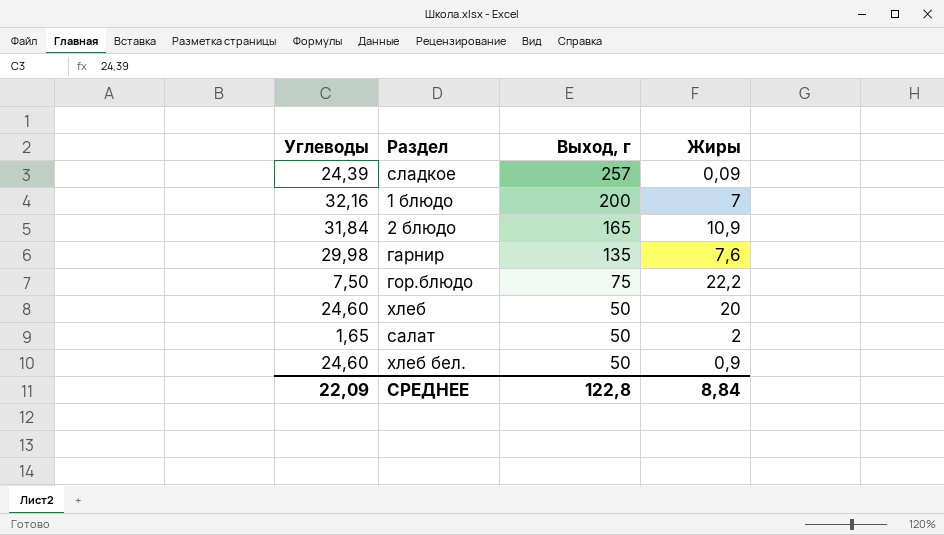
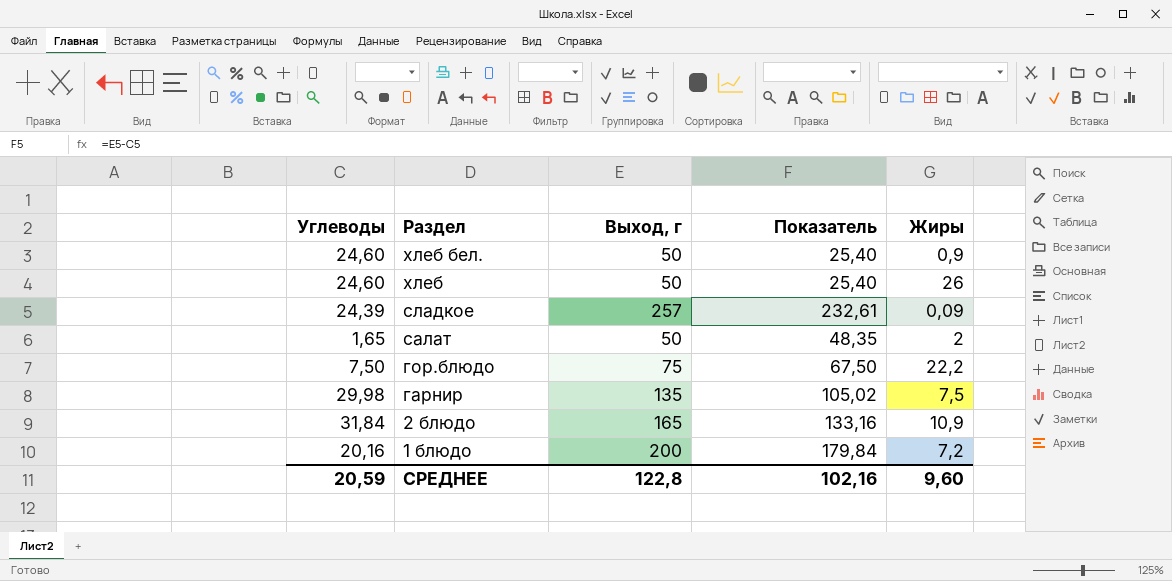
row order: Выход, г descending -> Раздел descending
column Показатель | formula: none -> [Выход, г] - [Углеводы]
хлеб | Жиры: 20 -> 26
гарнир | Жиры: 7,6 -> 7,5
1 блюдо | Углеводы: 32,16 -> 20,16
1 блюдо | Жиры: 7 -> 7,2
СРЕДНЕЕ | Углеводы: 22,09 -> 20,59
СРЕДНЕЕ | Жиры: 8,84 -> 9,60

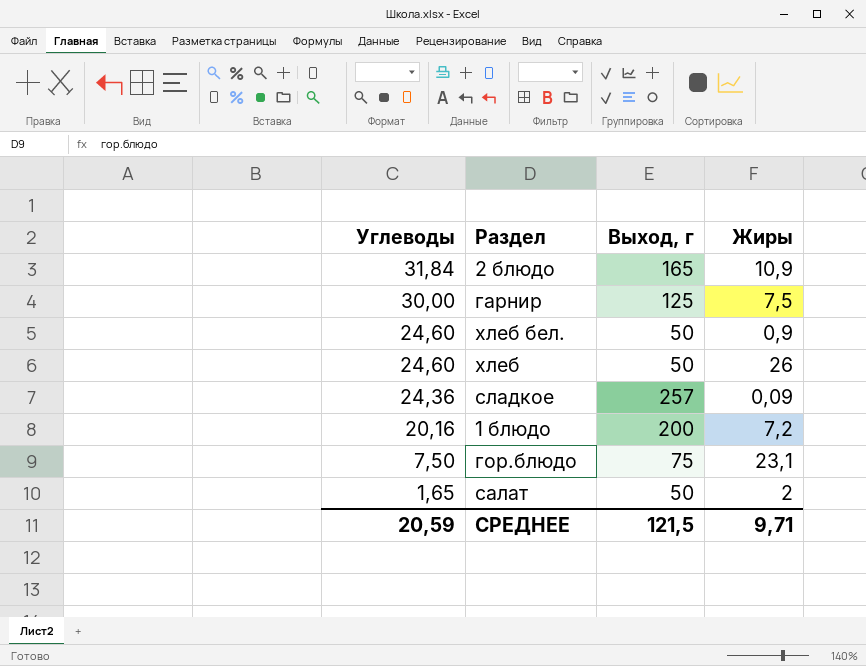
row order: Раздел descending -> Углеводы descending
column Показатель | formula: [Выход, г] - [Углеводы] -> none
гарнир | Углеводы: 29,98 -> 30,00
гарнир | Выход, г: 135 -> 125
сладкое | Углеводы: 24,39 -> 24,36
гор.блюдо | Жиры: 22,2 -> 23,1
СРЕДНЕЕ | Выход, г: 122,8 -> 121,5
СРЕДНЕЕ | Жиры: 9,60 -> 9,71

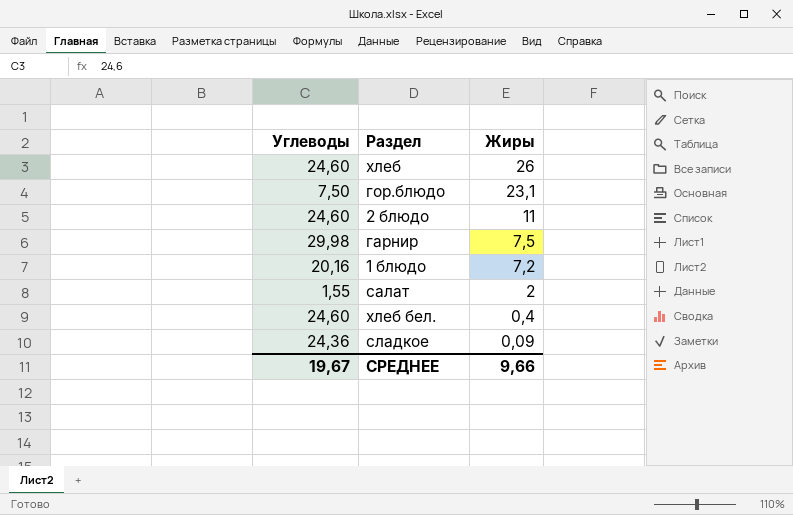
row order: Углеводы descending -> Жиры descending
column Выход, г | position: 3 -> none
2 блюдо | Углеводы: 31,84 -> 24,60
2 блюдо | Жиры: 10,9 -> 11
гарнир | Углеводы: 30,00 -> 29,98
салат | Углеводы: 1,65 -> 1,55
хлеб бел. | Жиры: 0,9 -> 0,4
СРЕДНЕЕ | Углеводы: 20,59 -> 19,67
СРЕДНЕЕ | Жиры: 9,71 -> 9,66

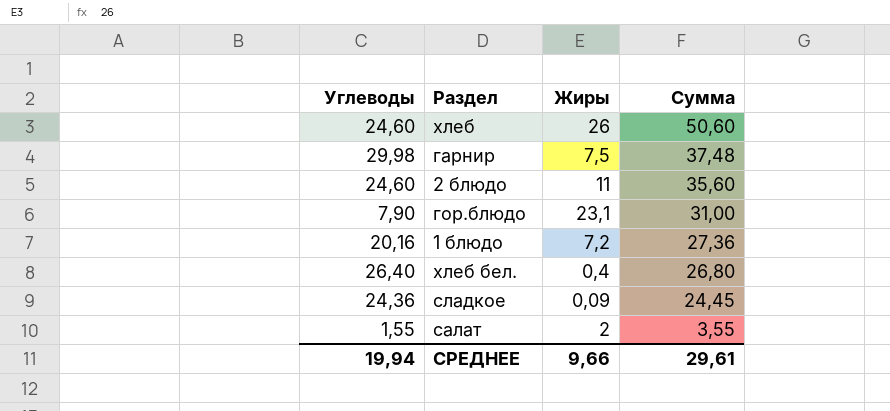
row order: Жиры descending -> Сумма descending
column Сумма | formula: none -> [Углеводы] + [Жиры]
гор.блюдо | Углеводы: 7,50 -> 7,90
хлеб бел. | Углеводы: 24,60 -> 26,40
СРЕДНЕЕ | Углеводы: 19,67 -> 19,94

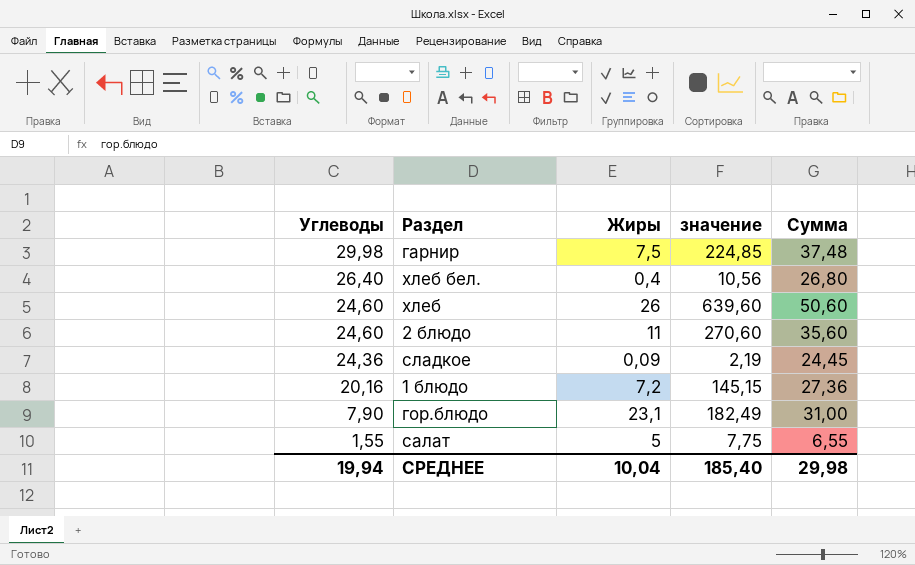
row order: Сумма descending -> Углеводы descending
column значение | formula: none -> [Углеводы] * [Жиры]
салат | Жиры: 2 -> 5
салат | Сумма: 3,55 -> 6,55
СРЕДНЕЕ | Жиры: 9,66 -> 10,04
СРЕДНЕЕ | Сумма: 29,61 -> 29,98

